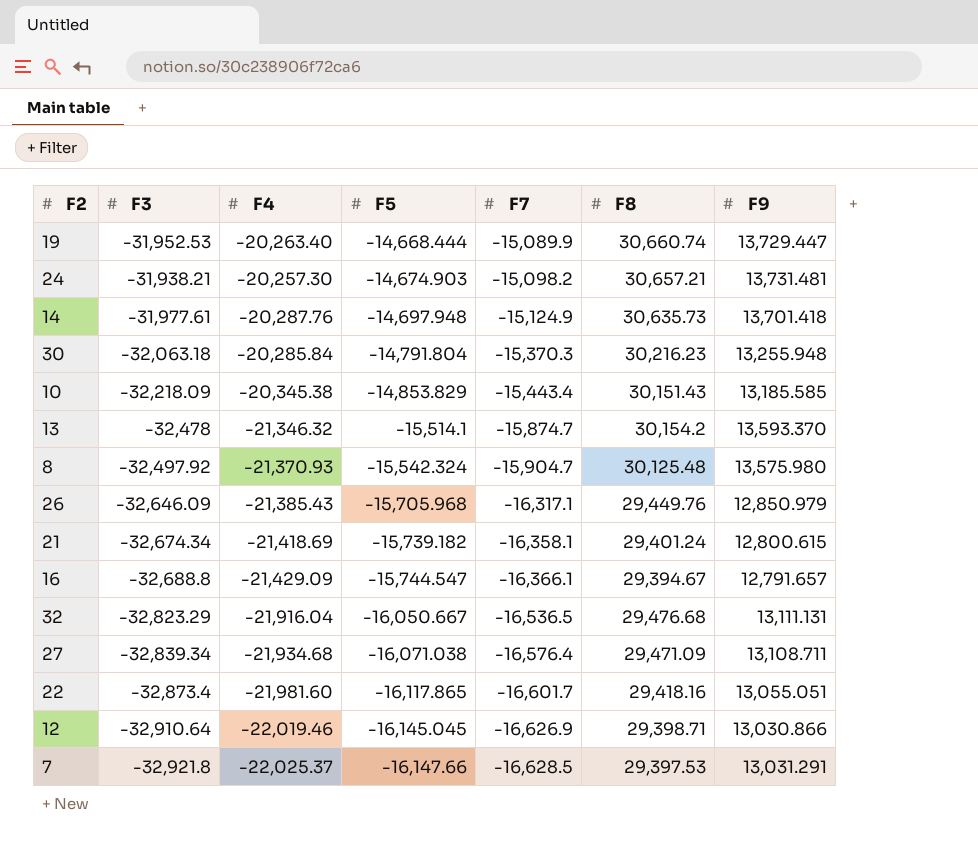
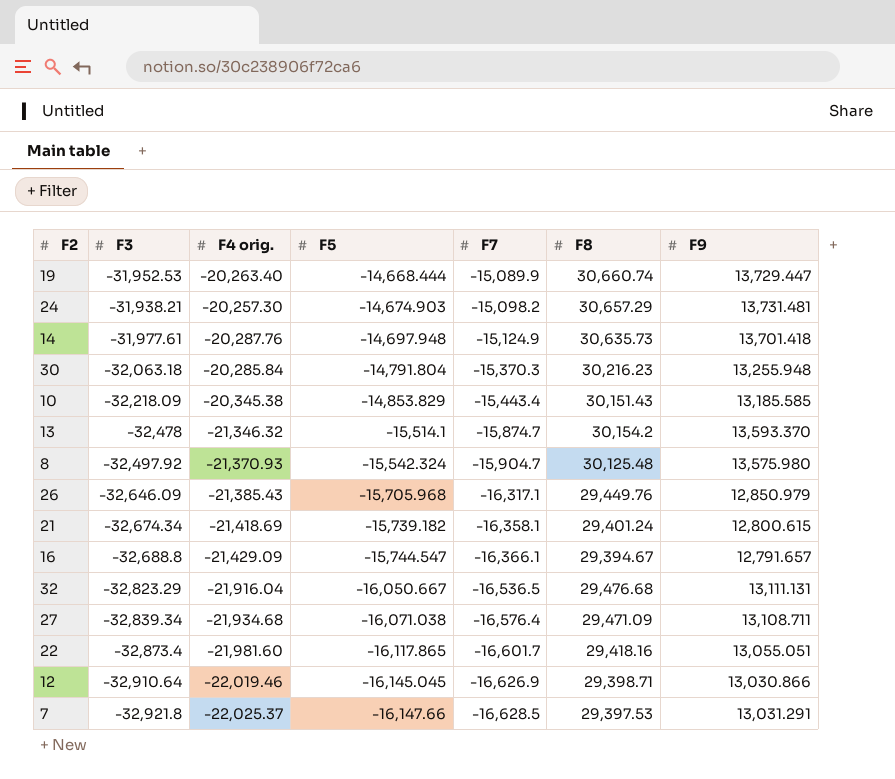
column name: F4 -> F4 orig.
24 | F8: 30,657.21 -> 30,657.29

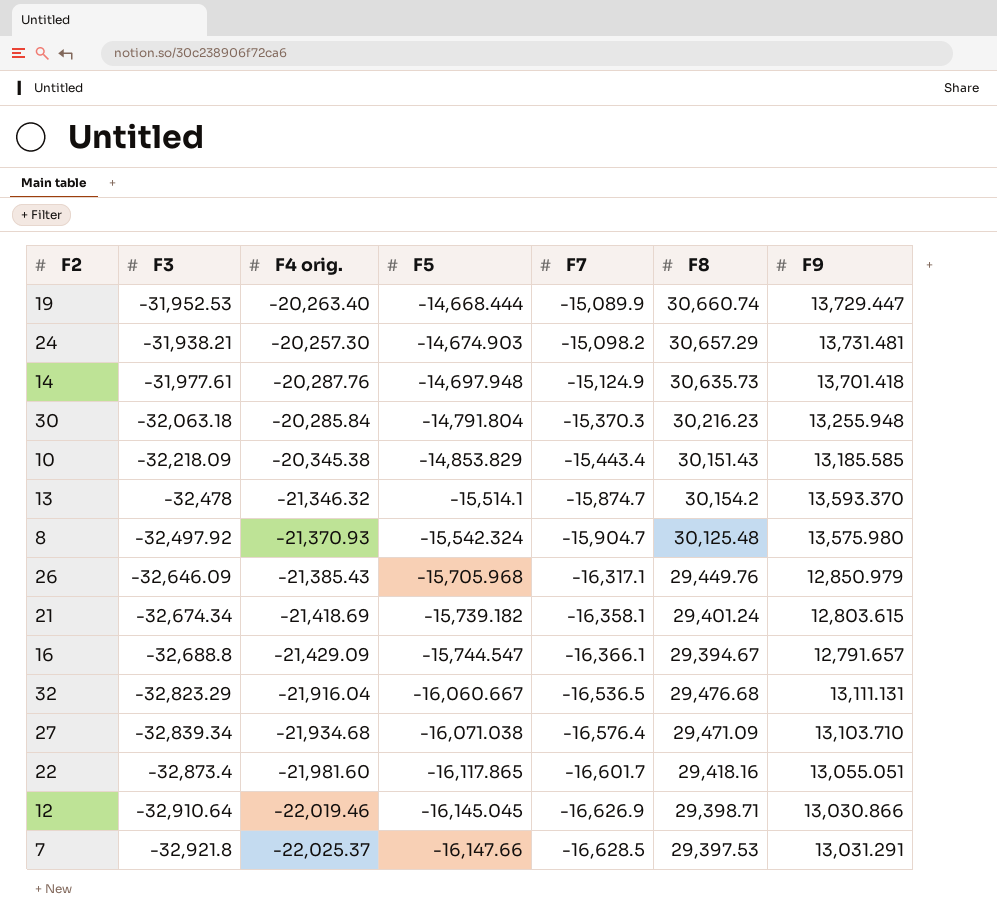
21 | F9: 12,800.615 -> 12,803.615
32 | F5: -16,050.667 -> -16,060.667
27 | F9: 13,108.711 -> 13,103.710

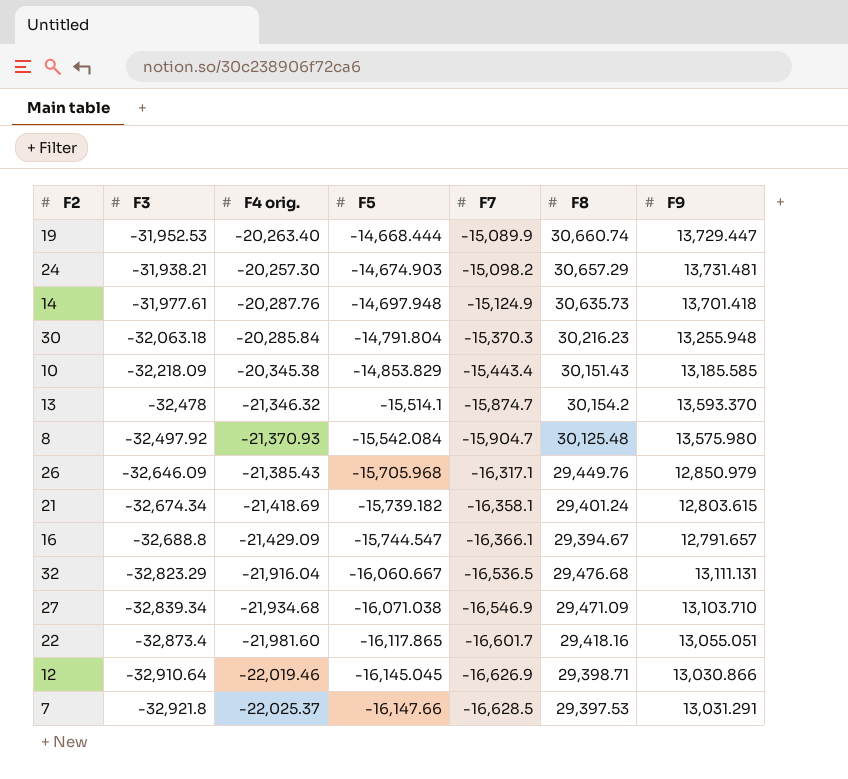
8 | F5: -15,542.324 -> -15,542.084
27 | F7: -16,576.4 -> -16,546.9

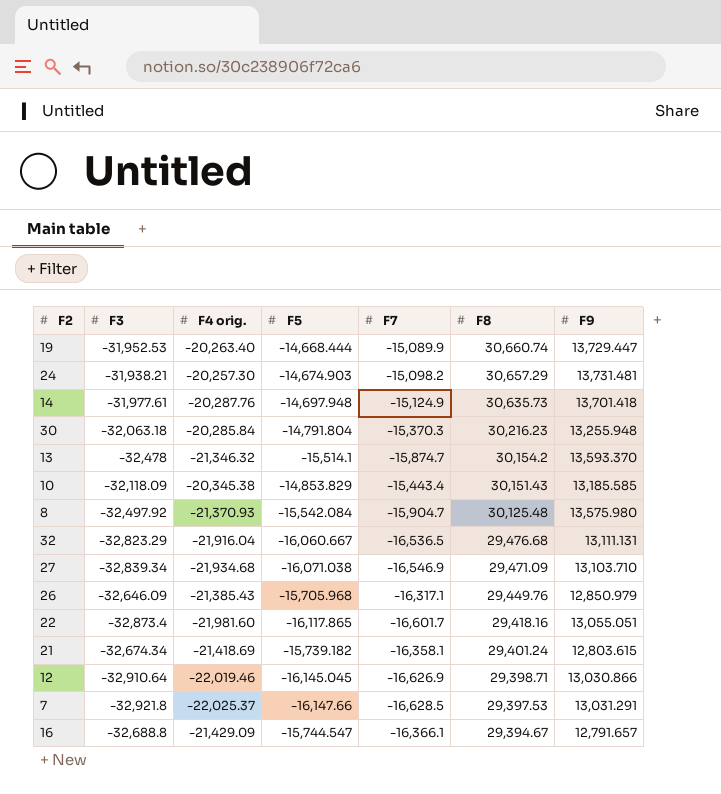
row order: F5 descending -> F8 descending
10 | F3: -32,218.09 -> -32,118.09

